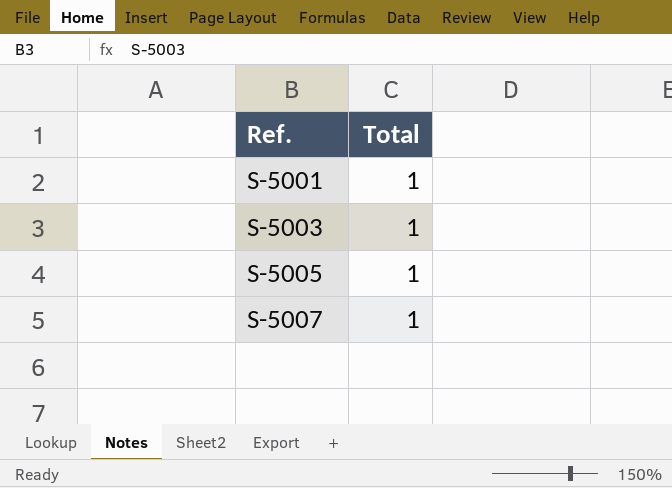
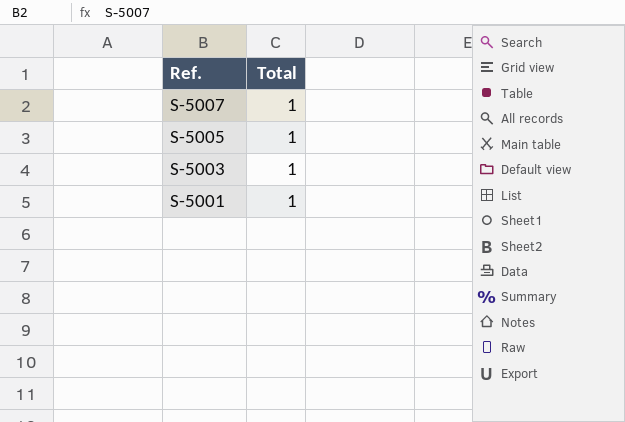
row order: Ref. ascending -> Ref. descending

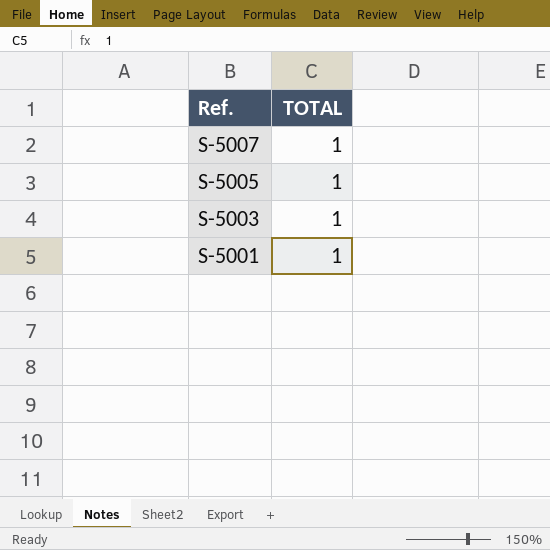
column name: Total -> TOTAL

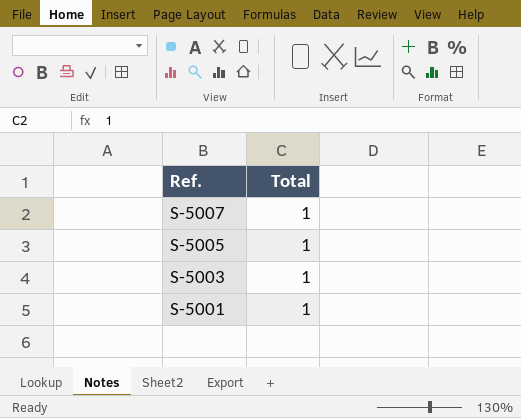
column name: TOTAL -> Total

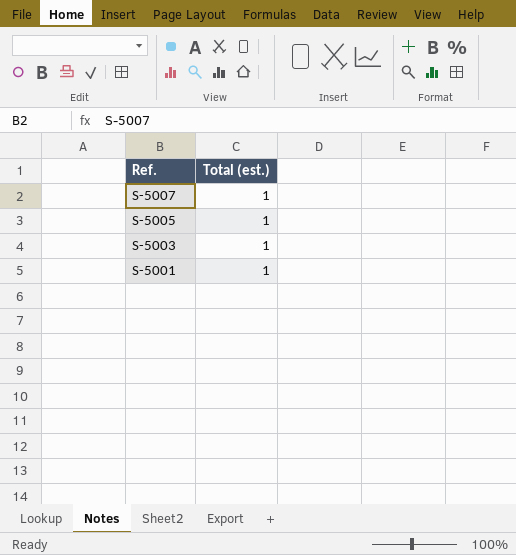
column name: Total -> Total (est.)

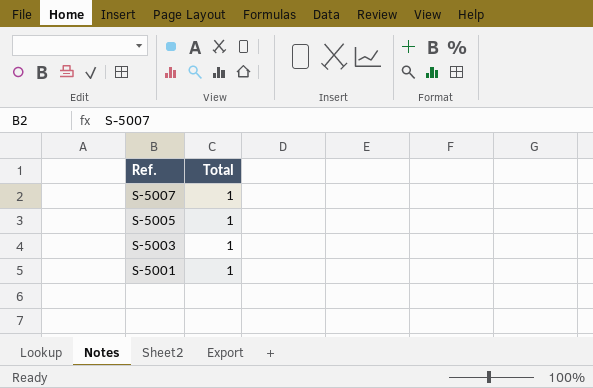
column name: Total (est.) -> Total

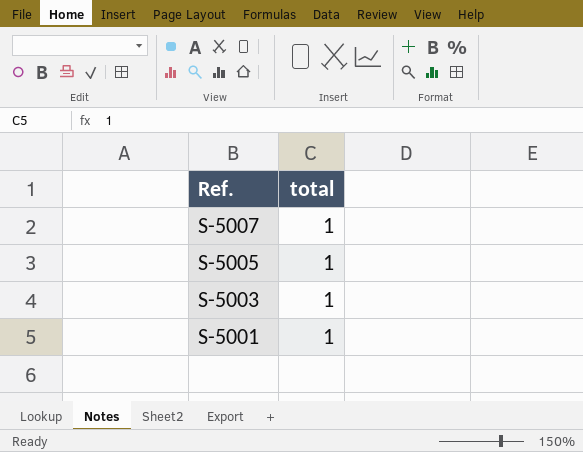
column name: Total -> total

